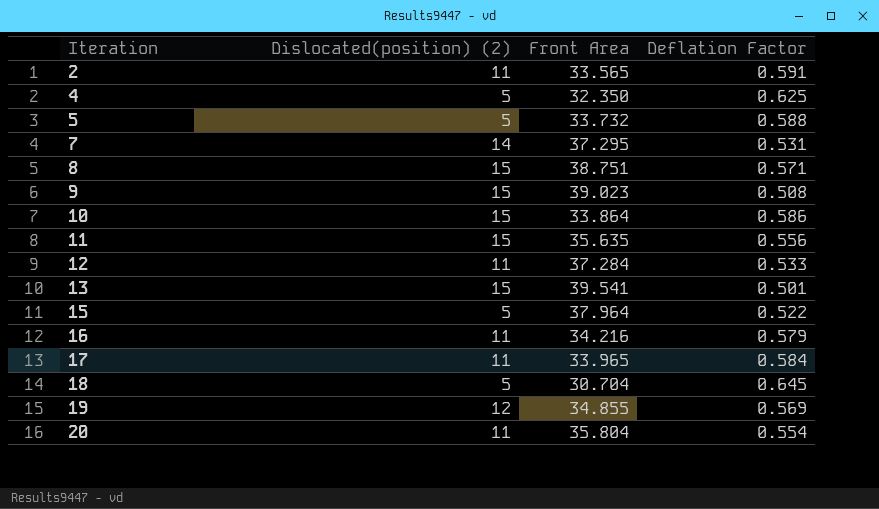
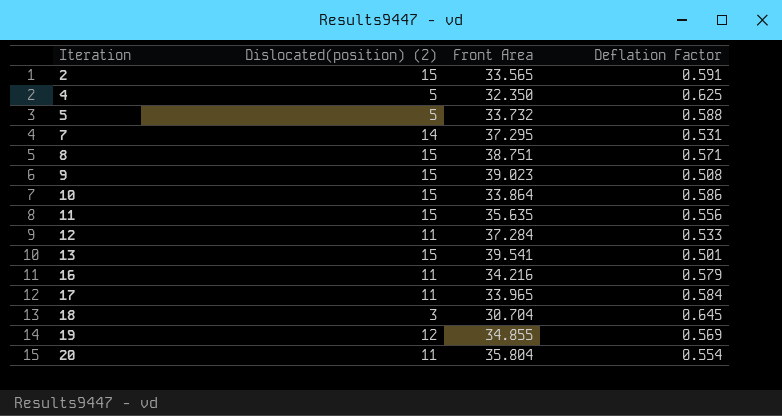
row 15: 5 | 37.964 | 0.522 -> none
2 | Dislocated(position) (2): 11 -> 15
18 | Dislocated(position) (2): 5 -> 3

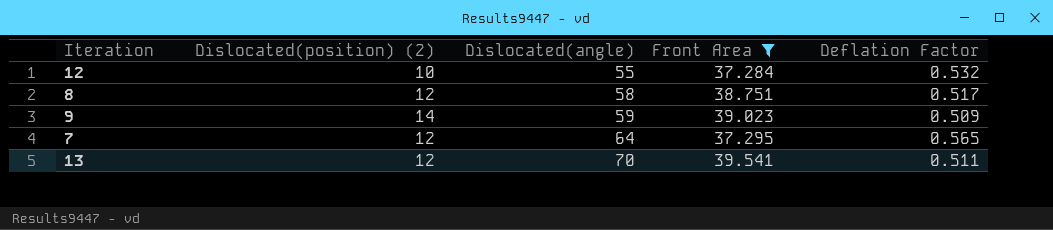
filter: none -> Front Area >= 37.284
row order: Iteration ascending -> Dislocated(angle) ascending
column Dislocated(angle) | position: none -> 3
12 | Dislocated(position) (2): 11 -> 10
12 | Deflation Factor: 0.533 -> 0.532
8 | Dislocated(position) (2): 15 -> 12
8 | Deflation Factor: 0.571 -> 0.517
9 | Dislocated(position) (2): 15 -> 14
9 | Deflation Factor: 0.508 -> 0.509
7 | Dislocated(position) (2): 14 -> 12
7 | Deflation Factor: 0.531 -> 0.565
13 | Dislocated(position) (2): 15 -> 12
13 | Deflation Factor: 0.501 -> 0.511

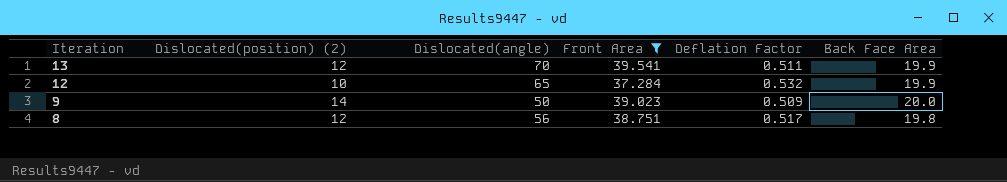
row order: Dislocated(angle) ascending -> Iteration descending
column Back Face Area | position: none -> 6
row 7: 12 | 64 | 37.295 | 0.565 -> none
12 | Dislocated(angle): 55 -> 65
9 | Dislocated(angle): 59 -> 50
8 | Dislocated(angle): 58 -> 56

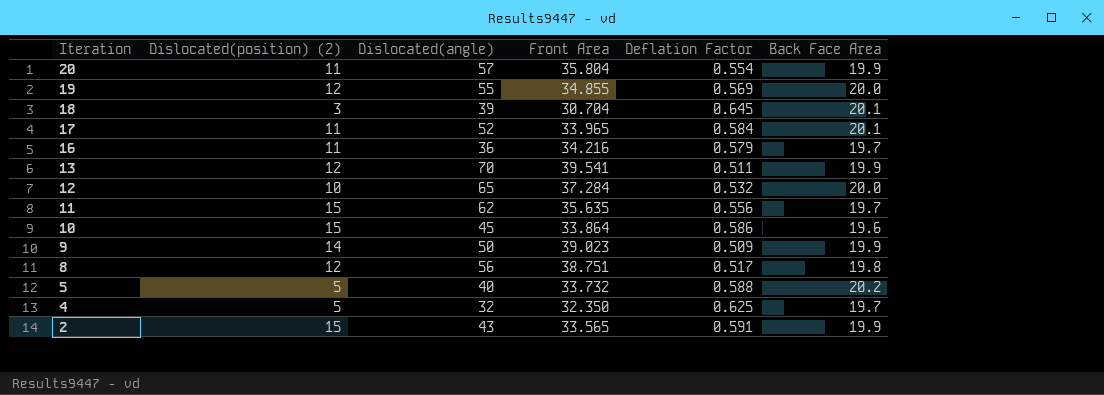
filter: Front Area >= 37.284 -> none
12 | Back Face Area: 19.9 -> 20.0
9 | Back Face Area: 20.0 -> 19.9

